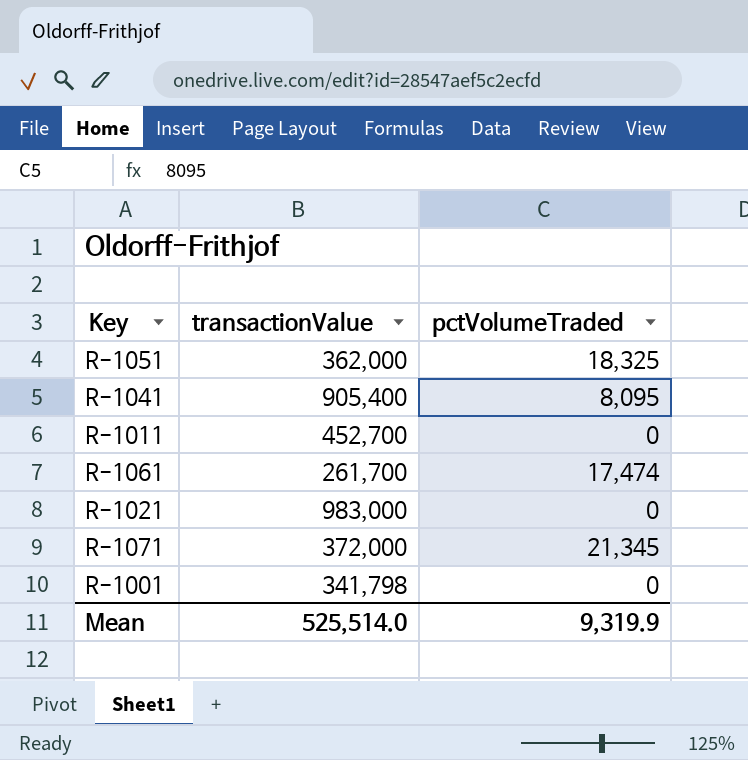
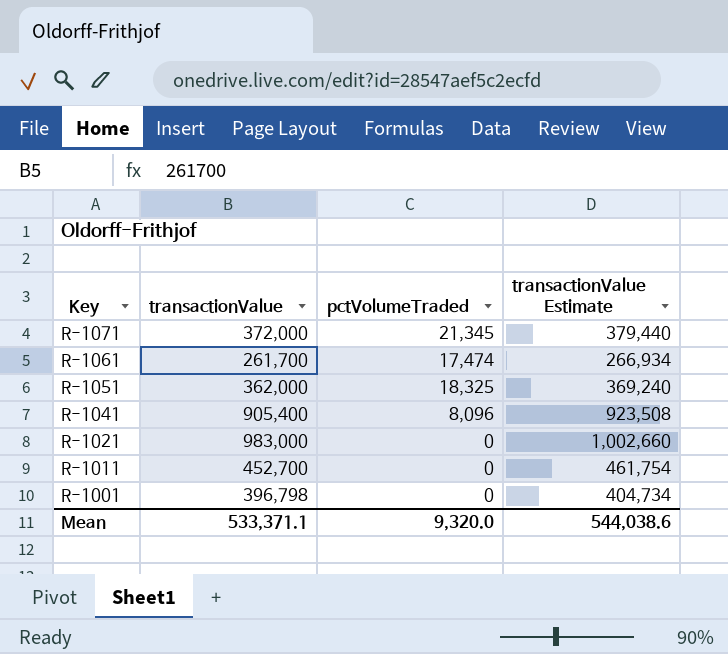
row order: none -> Key descending
column transactionValue Estimate | formula: none -> [transactionValue] * 1.02
R-1041 | pctVolumeTraded: 8,095 -> 8,096
R-1001 | transactionValue: 341,798 -> 396,798
Mean | transactionValue: 525,514.0 -> 533,371.1
Mean | pctVolumeTraded: 9,319.9 -> 9,320.0

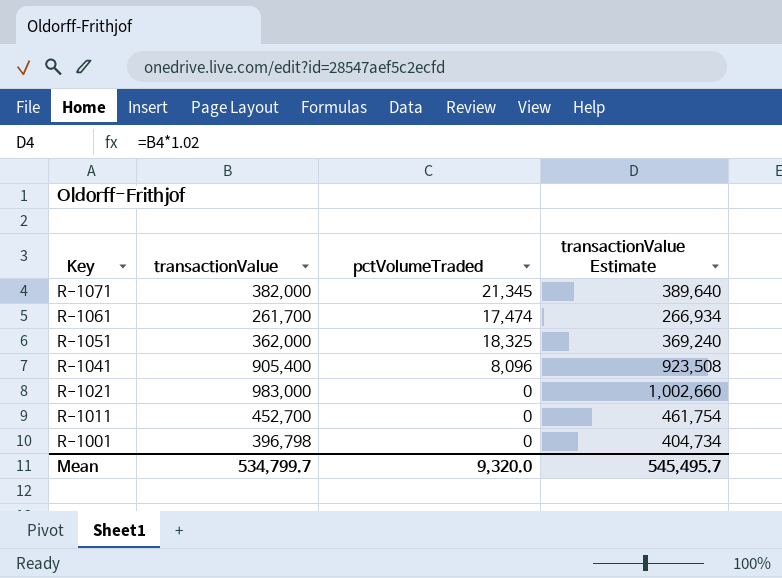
R-1071 | transactionValue: 372,000 -> 382,000
R-1071 | transactionValue Estimate: 379,440 -> 389,640
Mean | transactionValue: 533,371.1 -> 534,799.7
Mean | transactionValue Estimate: 544,038.6 -> 545,495.7

